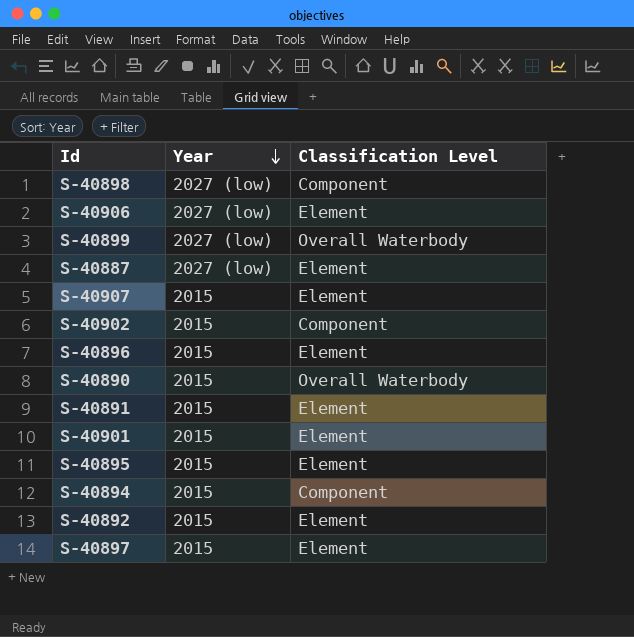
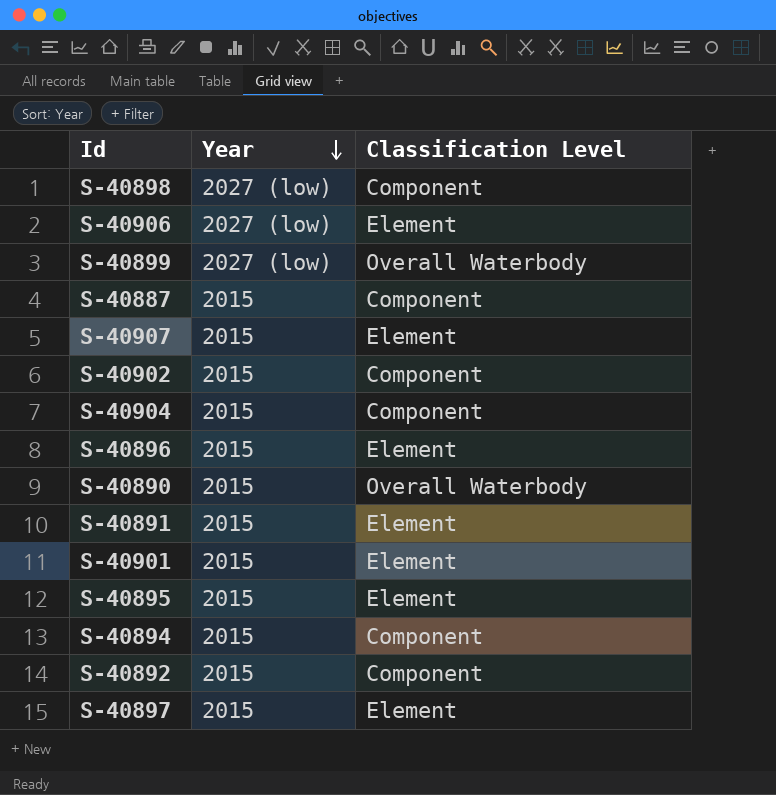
S-40887 | Year: 2027 (low) -> 2015
S-40887 | Classification Level: Element -> Component
row S-40904: none -> 2015 | Component
S-40892 | Classification Level: Element -> Component

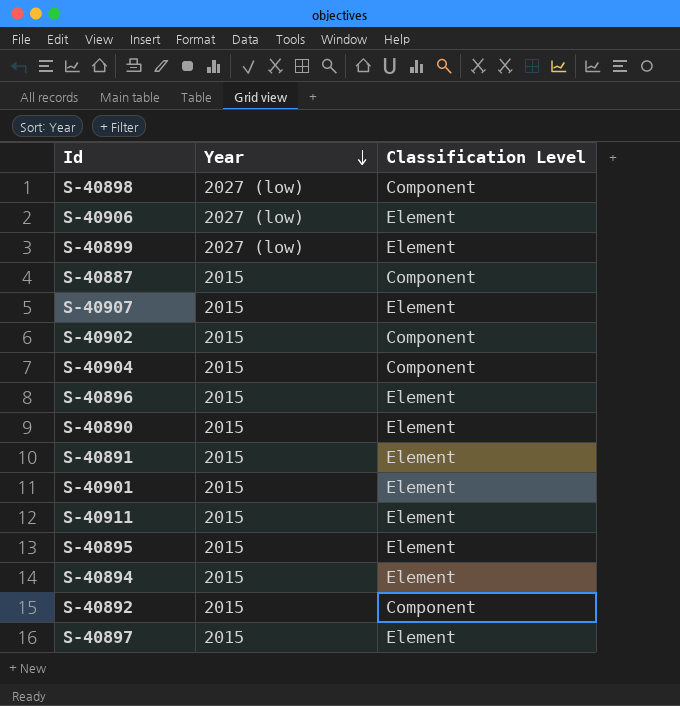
S-40899 | Classification Level: Overall Waterbody -> Element
S-40890 | Classification Level: Overall Waterbody -> Element
row S-40911: none -> 2015 | Element
S-40894 | Classification Level: Component -> Element

